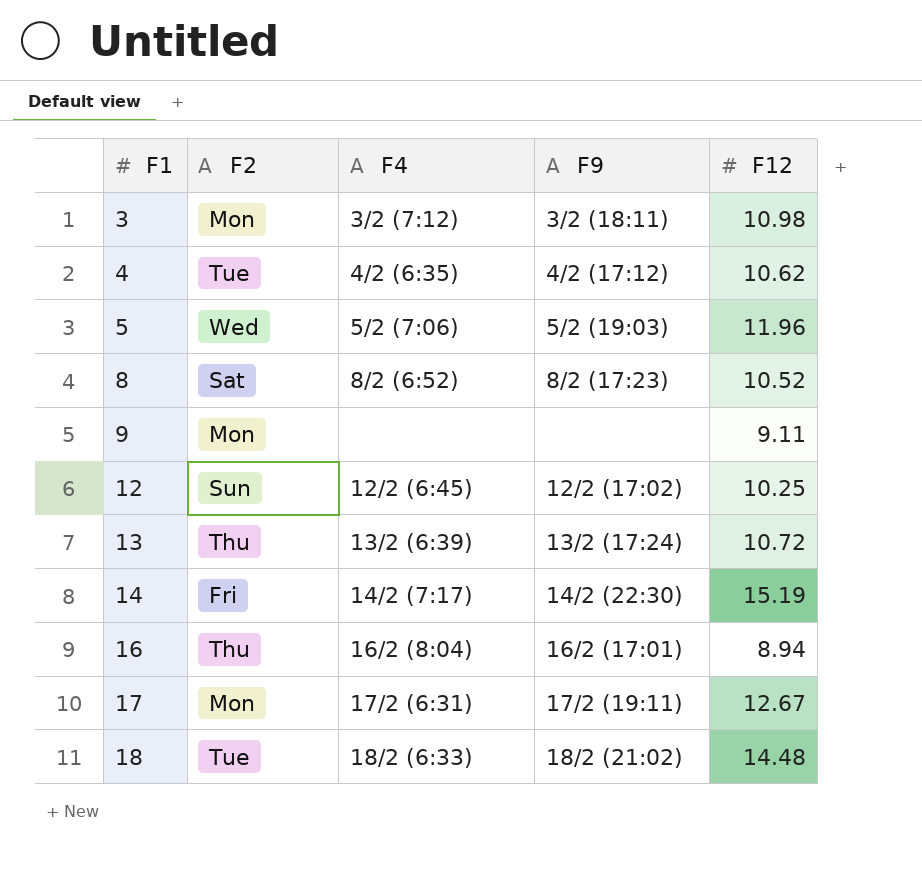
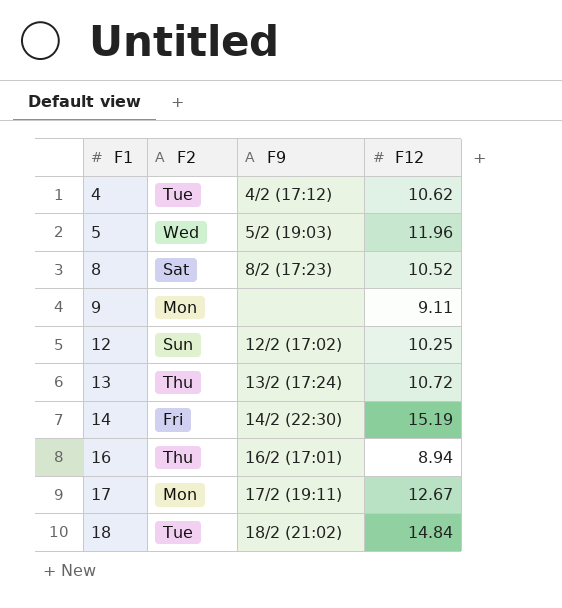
column F4 | position: 3 -> none
row 3: Mon | 3/2 (7:12) | 3/2 (18:11) | 10.98 -> none
18 | F12: 14.48 -> 14.84

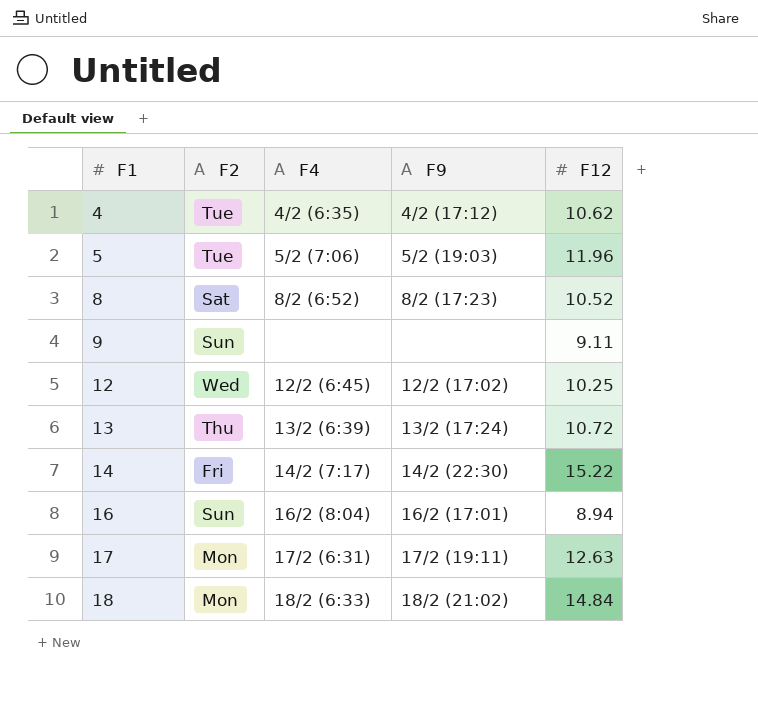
column F4 | position: none -> 3
5 | F2: Wed -> Tue
9 | F2: Mon -> Sun
12 | F2: Sun -> Wed
14 | F12: 15.19 -> 15.22
16 | F2: Thu -> Sun
17 | F12: 12.67 -> 12.63
18 | F2: Tue -> Mon

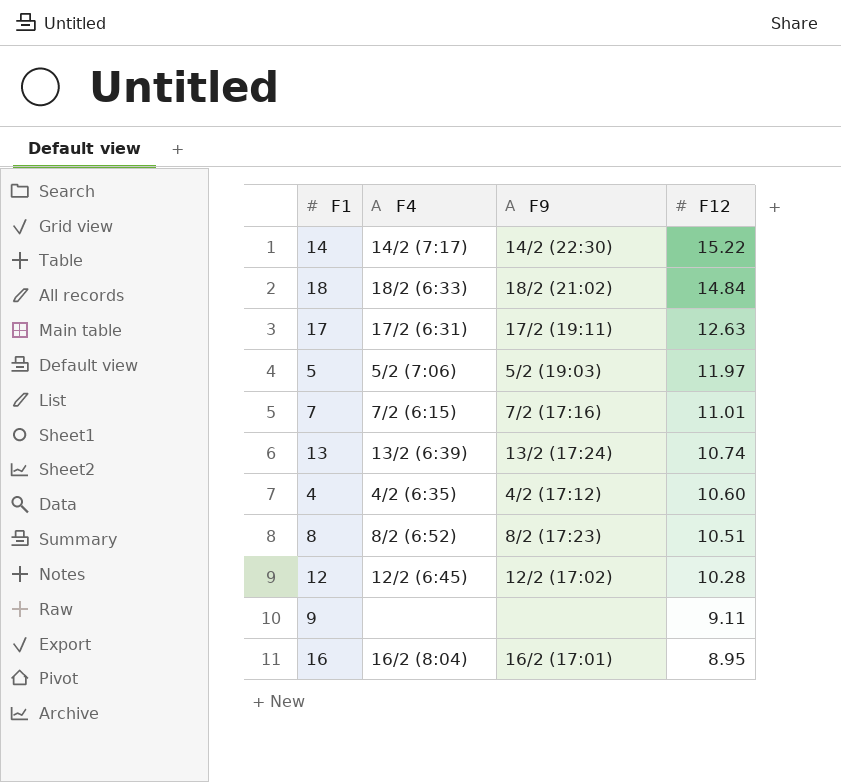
row order: F1 ascending -> F12 descending
column F2 | position: 2 -> none
5 | F12: 11.96 -> 11.97
row 7: none -> 7/2 (6:15) | 7/2 (17:16) | 11.01
13 | F12: 10.72 -> 10.74
4 | F12: 10.62 -> 10.60
8 | F12: 10.52 -> 10.51
12 | F12: 10.25 -> 10.28
16 | F12: 8.94 -> 8.95

